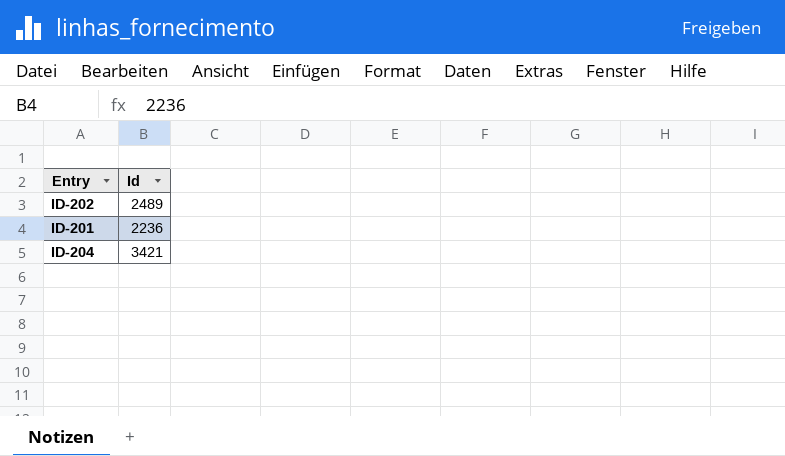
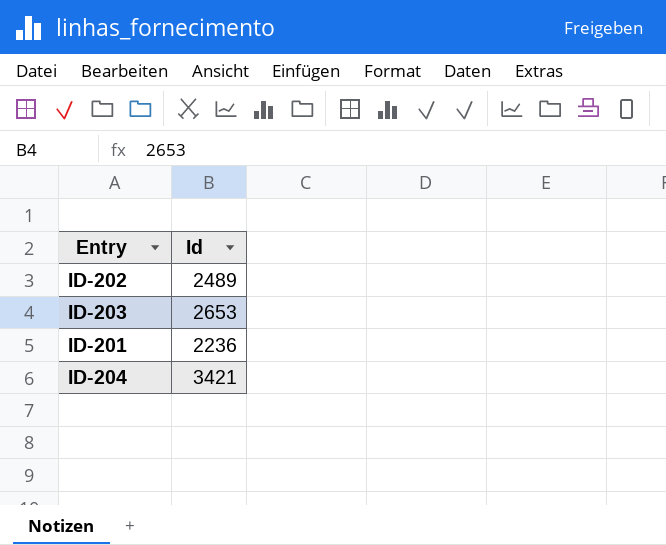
row ID-203: none -> 2653

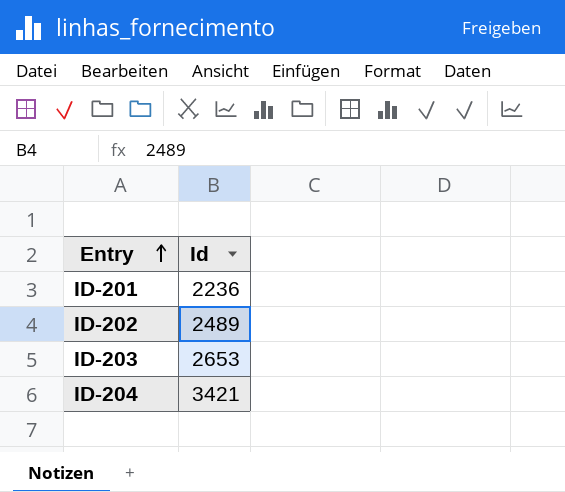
row order: none -> Entry ascending

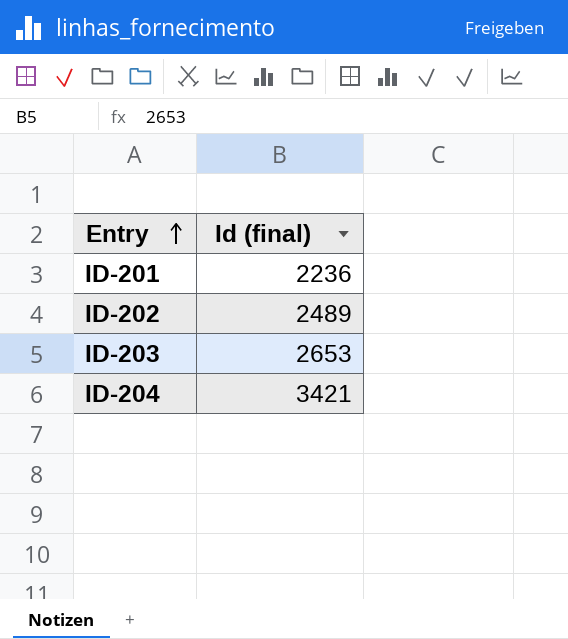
column name: Id -> Id (final)

